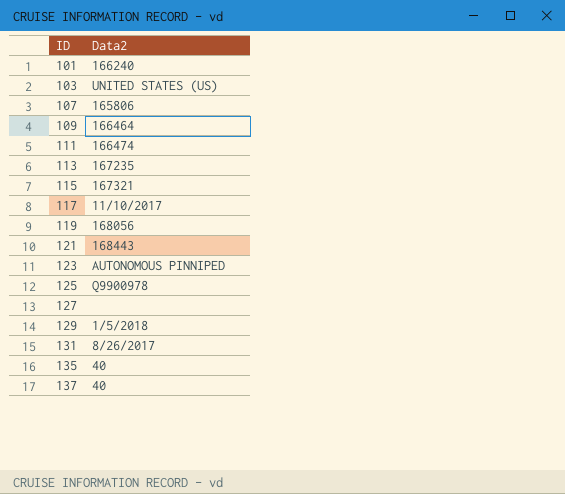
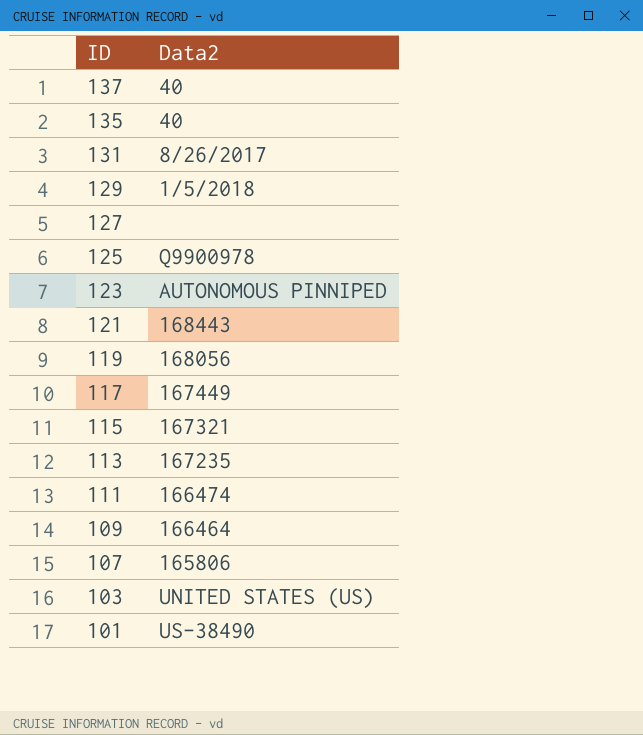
row order: ID ascending -> ID descending
117 | Data2: 11/10/2017 -> 167449
101 | Data2: 166240 -> US-38490

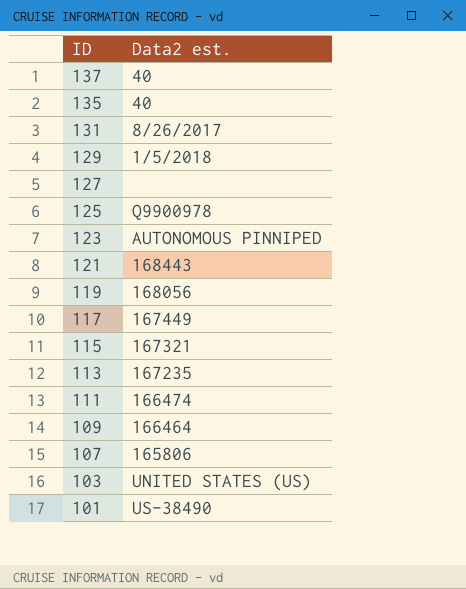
column name: Data2 -> Data2 est.

